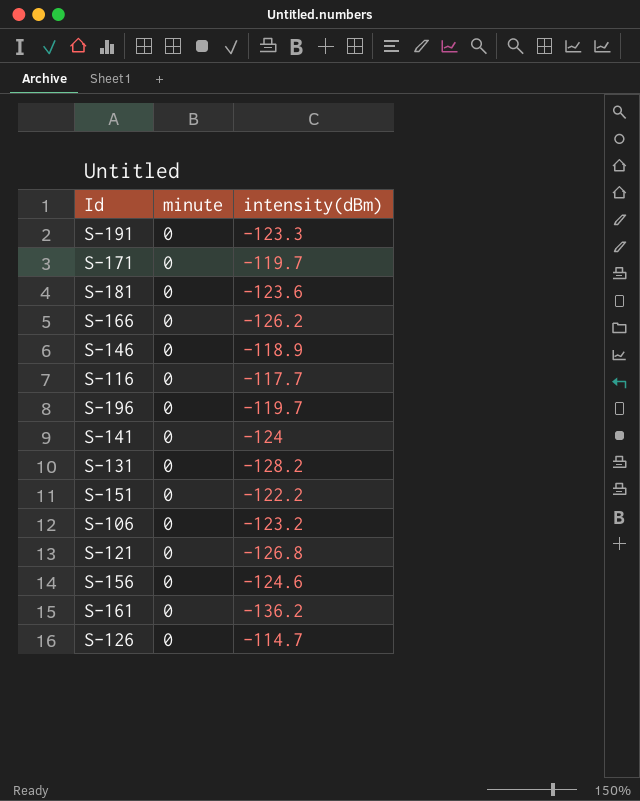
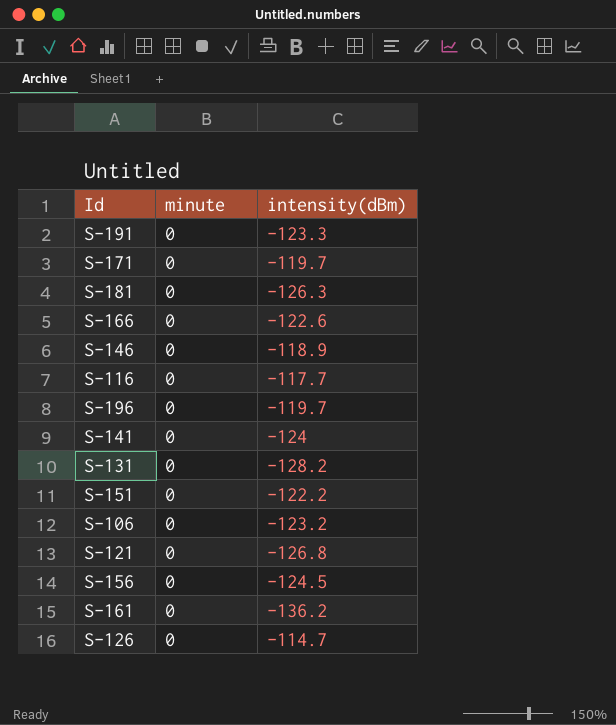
S-181 | intensity(dBm): -123.6 -> -126.3
S-166 | intensity(dBm): -126.2 -> -122.6
S-156 | intensity(dBm): -124.6 -> -124.5

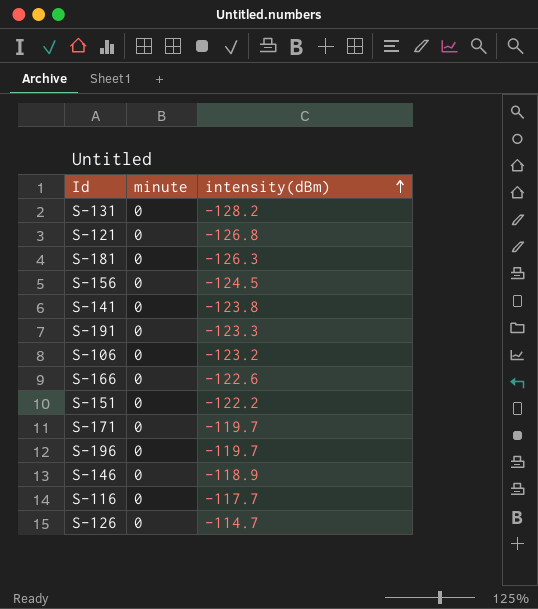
row order: none -> intensity(dBm) ascending
row S-161: 0 | -136.2 -> none
S-141 | intensity(dBm): -124 -> -123.8

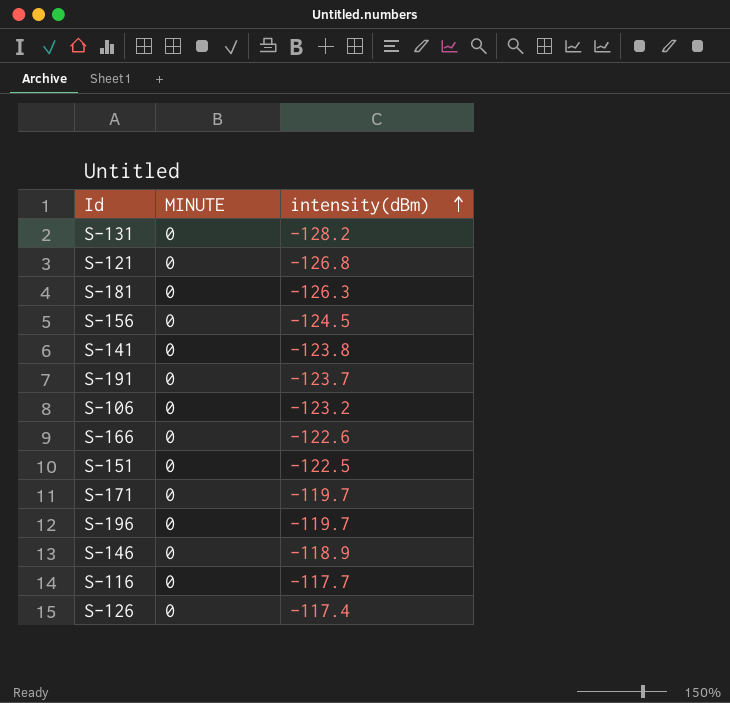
column name: minute -> MINUTE
S-191 | intensity(dBm): -123.3 -> -123.7
S-151 | intensity(dBm): -122.2 -> -122.5
S-126 | intensity(dBm): -114.7 -> -117.4

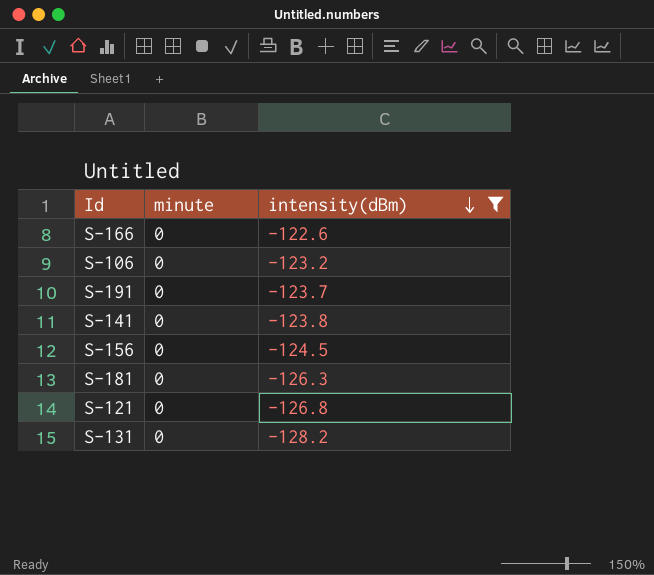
filter: none -> intensity(dBm) <= -122.6
row order: intensity(dBm) ascending -> intensity(dBm) descending
column name: MINUTE -> minute

